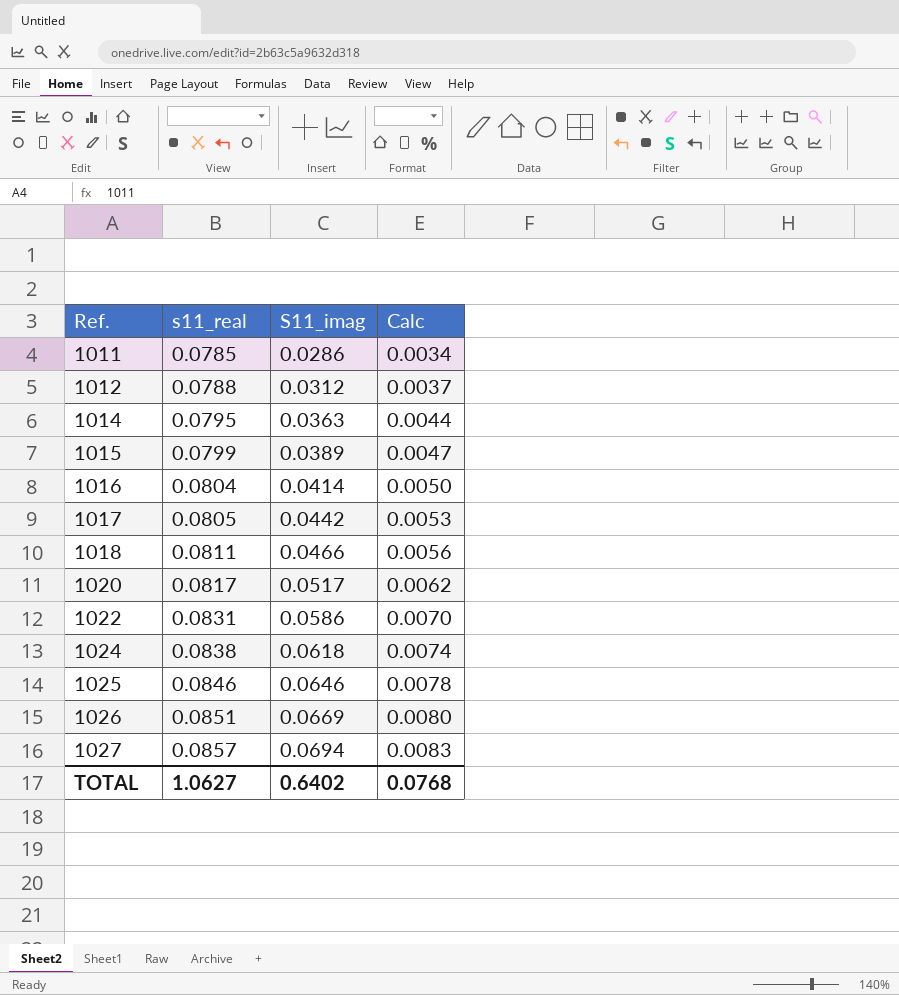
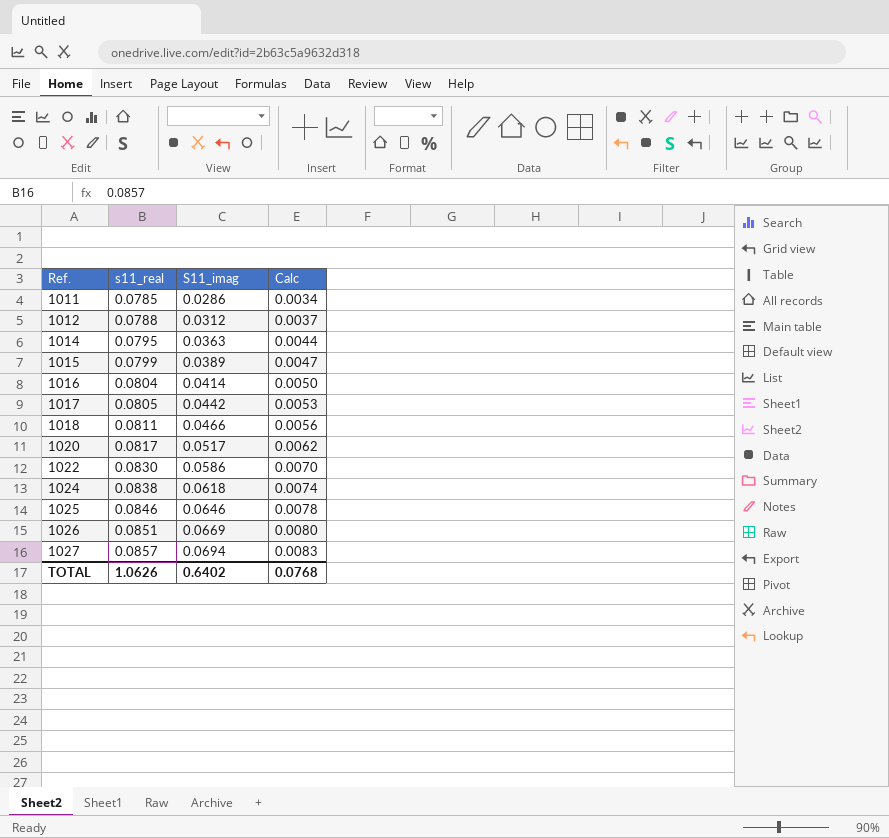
1022 | s11_real: 0.0831 -> 0.0830
TOTAL | s11_real: 1.0627 -> 1.0626

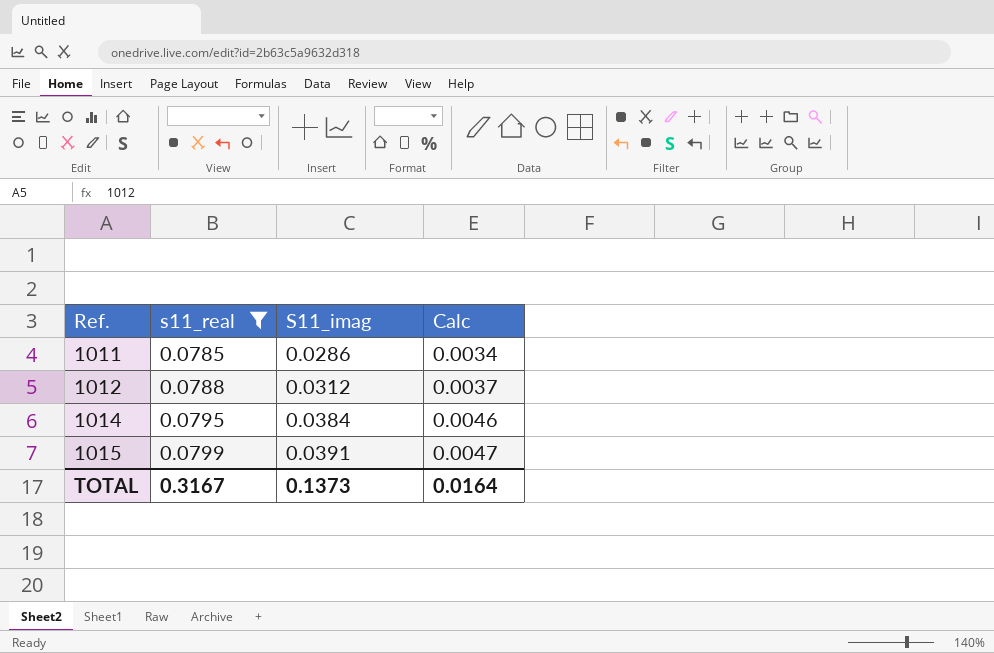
filter: none -> s11_real <= 0.0799
1014 | S11_imag: 0.0363 -> 0.0384
1014 | Calc: 0.0044 -> 0.0046
1015 | S11_imag: 0.0389 -> 0.0391
TOTAL | s11_real: 1.0626 -> 0.3167
TOTAL | S11_imag: 0.6402 -> 0.1373
TOTAL | Calc: 0.0768 -> 0.0164

